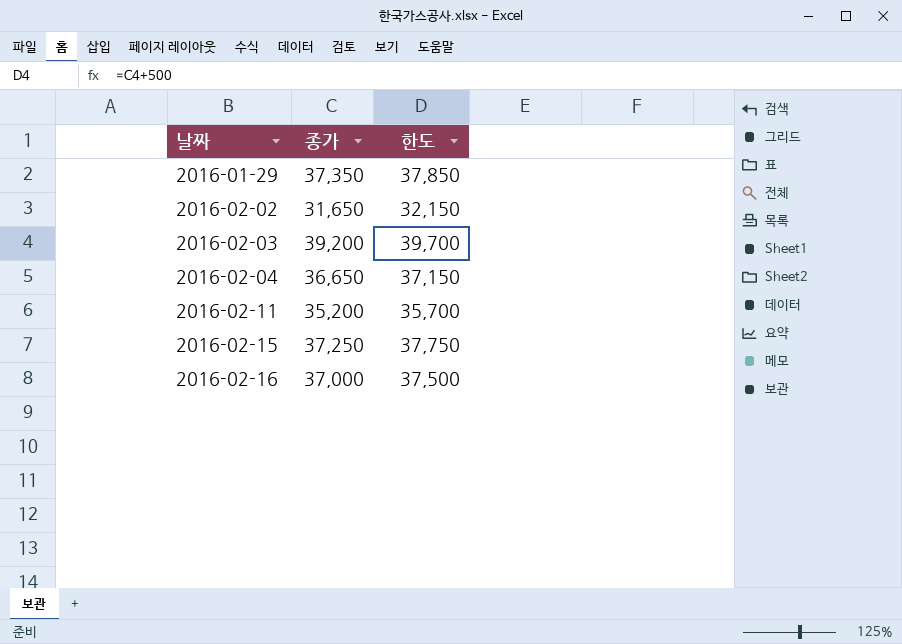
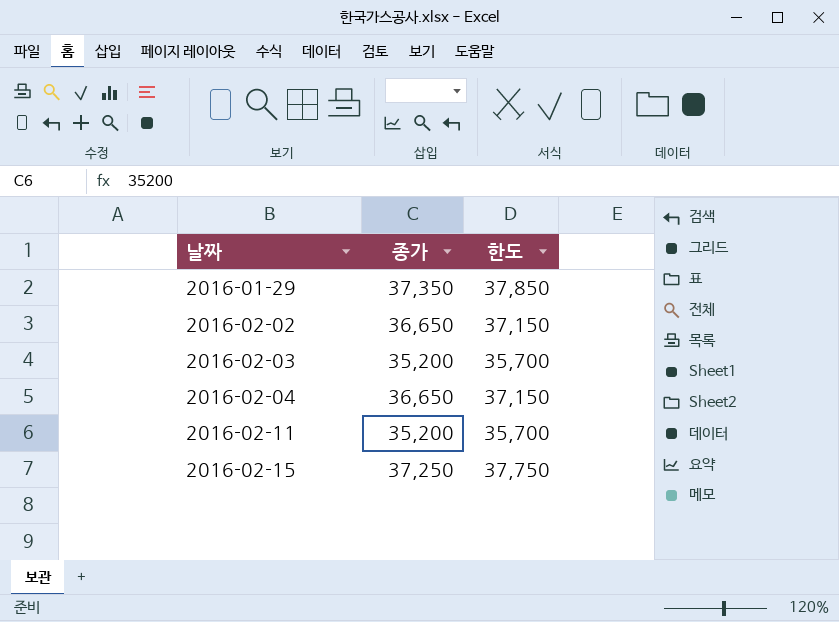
row 2016-02-16: 37,000 | 37,500 -> none
2016-02-02 | 종가: 31,650 -> 36,650
2016-02-02 | 한도: 32,150 -> 37,150
2016-02-03 | 종가: 39,200 -> 35,200
2016-02-03 | 한도: 39,700 -> 35,700

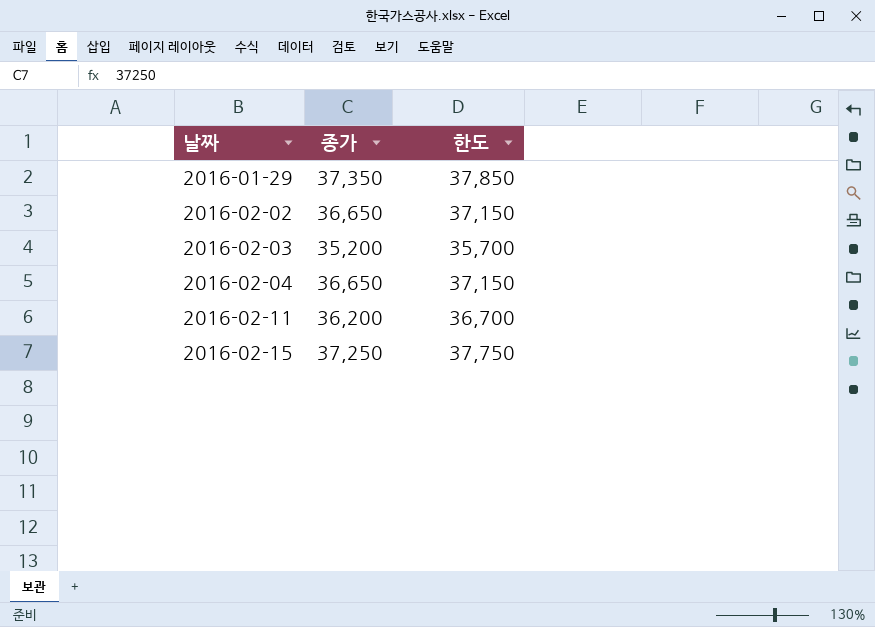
2016-02-11 | 종가: 35,200 -> 36,200
2016-02-11 | 한도: 35,700 -> 36,700

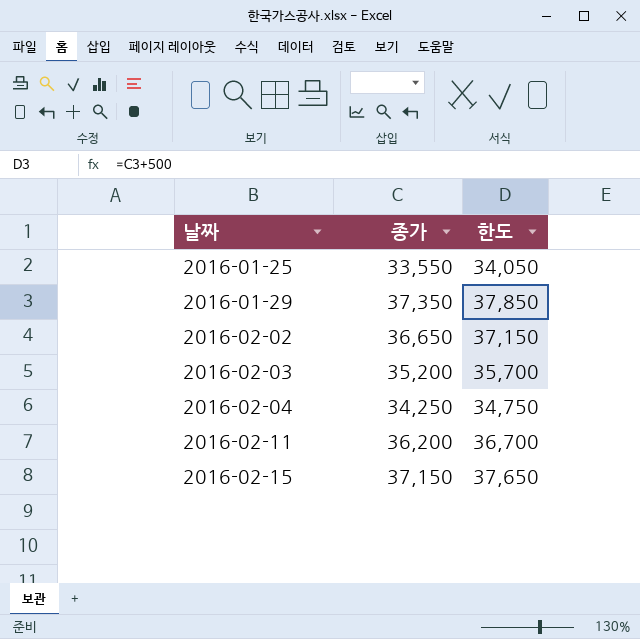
row 2016-01-25: none -> 33,550 | 34,050
2016-02-04 | 종가: 36,650 -> 34,250
2016-02-04 | 한도: 37,150 -> 34,750
2016-02-15 | 종가: 37,250 -> 37,150
2016-02-15 | 한도: 37,750 -> 37,650

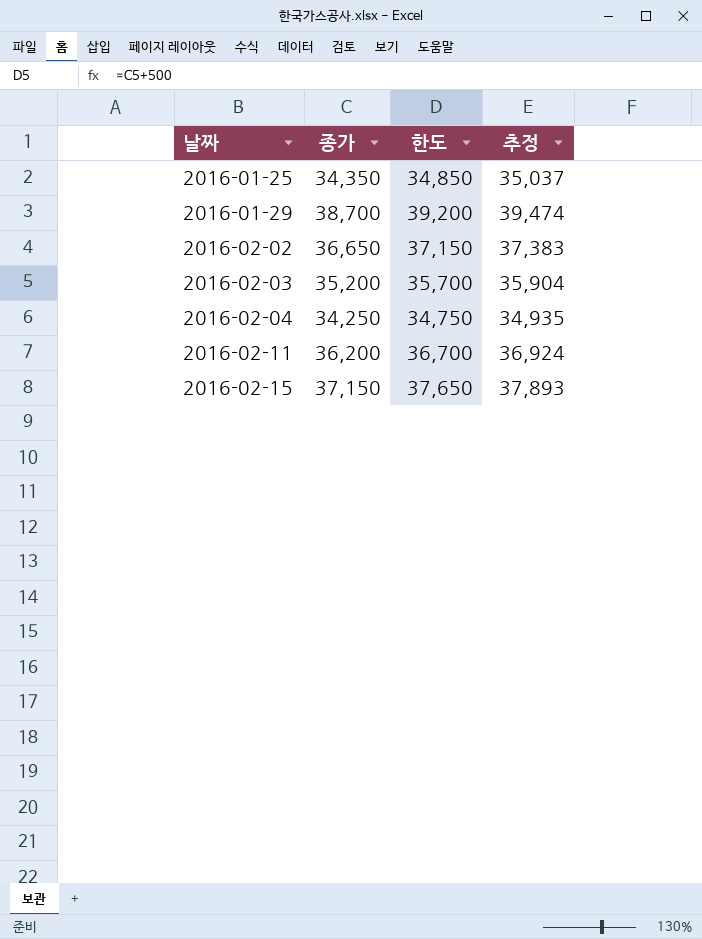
column 추정 | formula: none -> [종가] * 1.02
2016-01-25 | 종가: 33,550 -> 34,350
2016-01-25 | 한도: 34,050 -> 34,850
2016-01-29 | 종가: 37,350 -> 38,700
2016-01-29 | 한도: 37,850 -> 39,200

